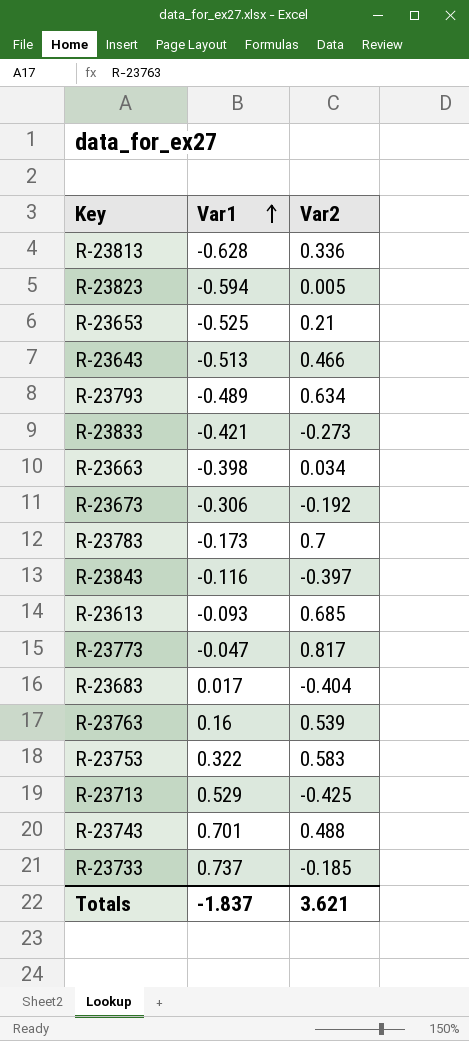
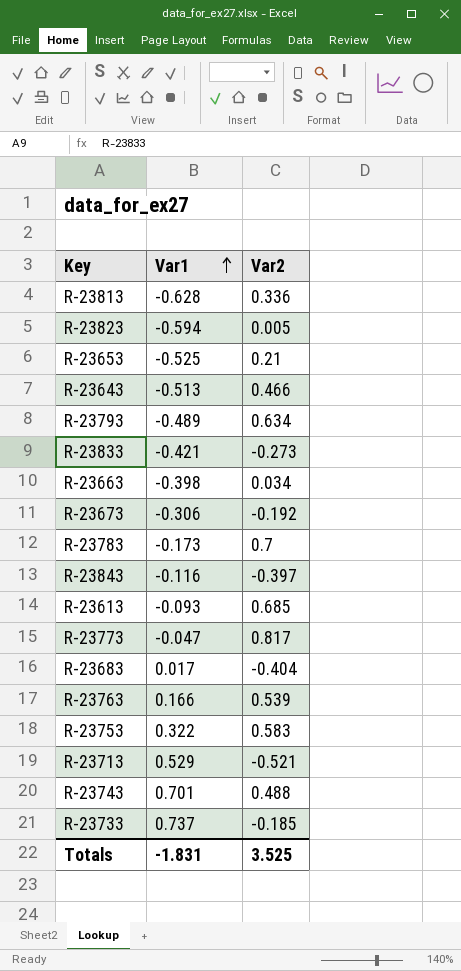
R-23763 | Var1: 0.16 -> 0.166
R-23713 | Var2: -0.425 -> -0.521
Totals | Var1: -1.837 -> -1.831
Totals | Var2: 3.621 -> 3.525

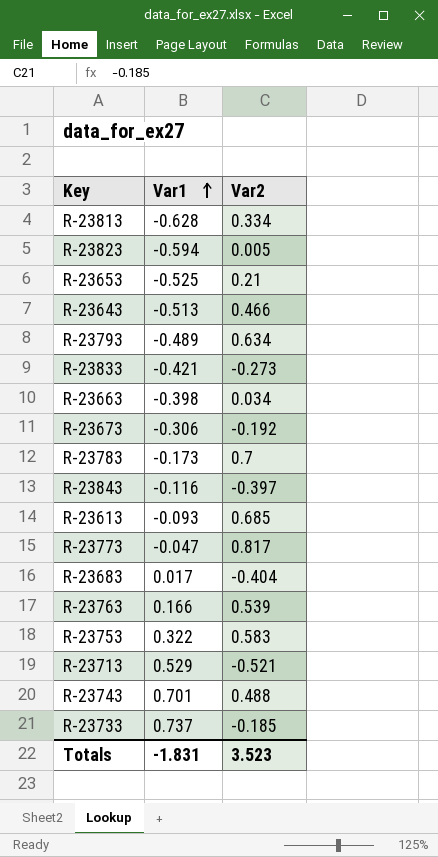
R-23813 | Var2: 0.336 -> 0.334
Totals | Var2: 3.525 -> 3.523

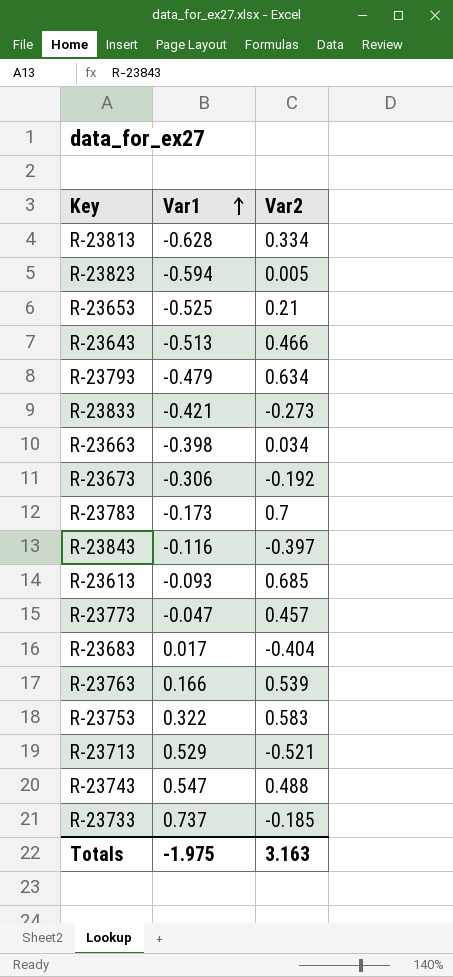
R-23793 | Var1: -0.489 -> -0.479
R-23773 | Var2: 0.817 -> 0.457
R-23743 | Var1: 0.701 -> 0.547
Totals | Var1: -1.831 -> -1.975
Totals | Var2: 3.523 -> 3.163

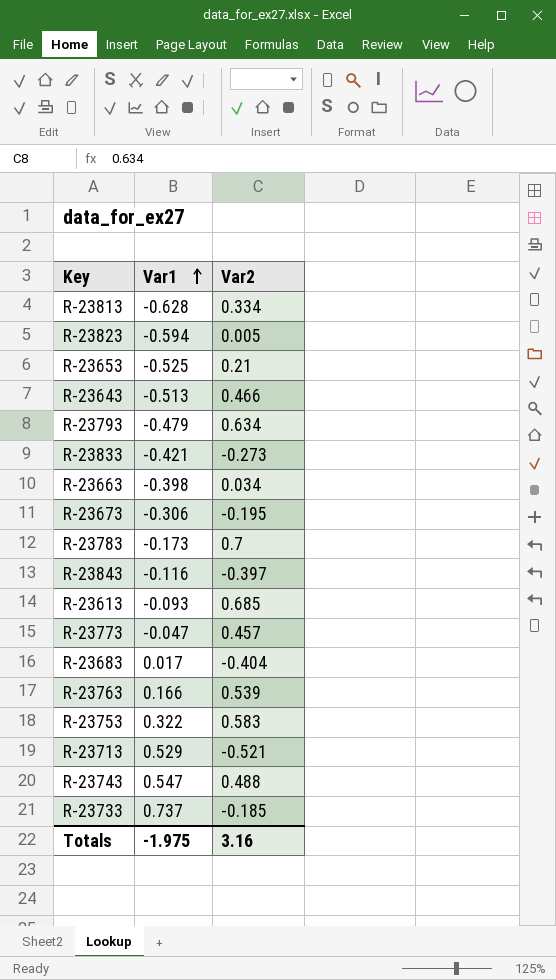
R-23673 | Var2: -0.192 -> -0.195
Totals | Var2: 3.163 -> 3.16

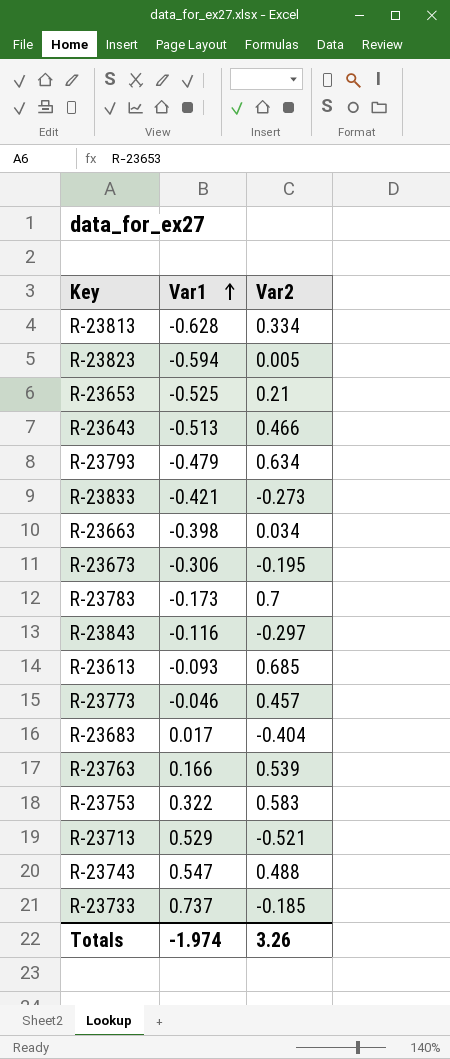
R-23843 | Var2: -0.397 -> -0.297
R-23773 | Var1: -0.047 -> -0.046
Totals | Var1: -1.975 -> -1.974
Totals | Var2: 3.16 -> 3.26

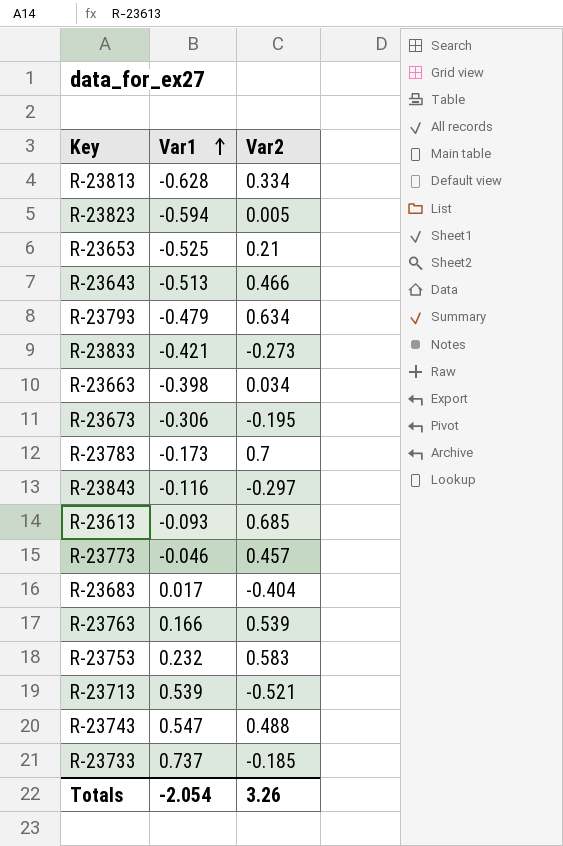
R-23753 | Var1: 0.322 -> 0.232
R-23713 | Var1: 0.529 -> 0.539
Totals | Var1: -1.974 -> -2.054

